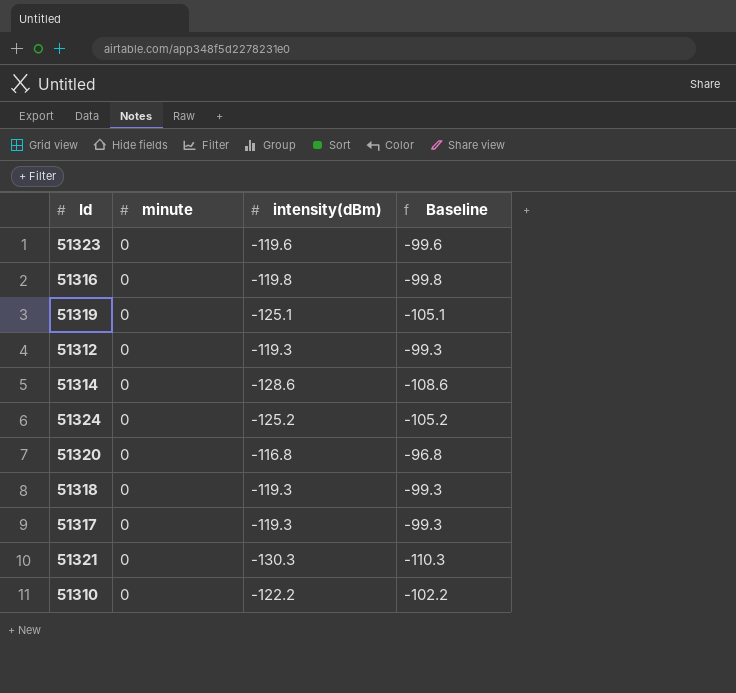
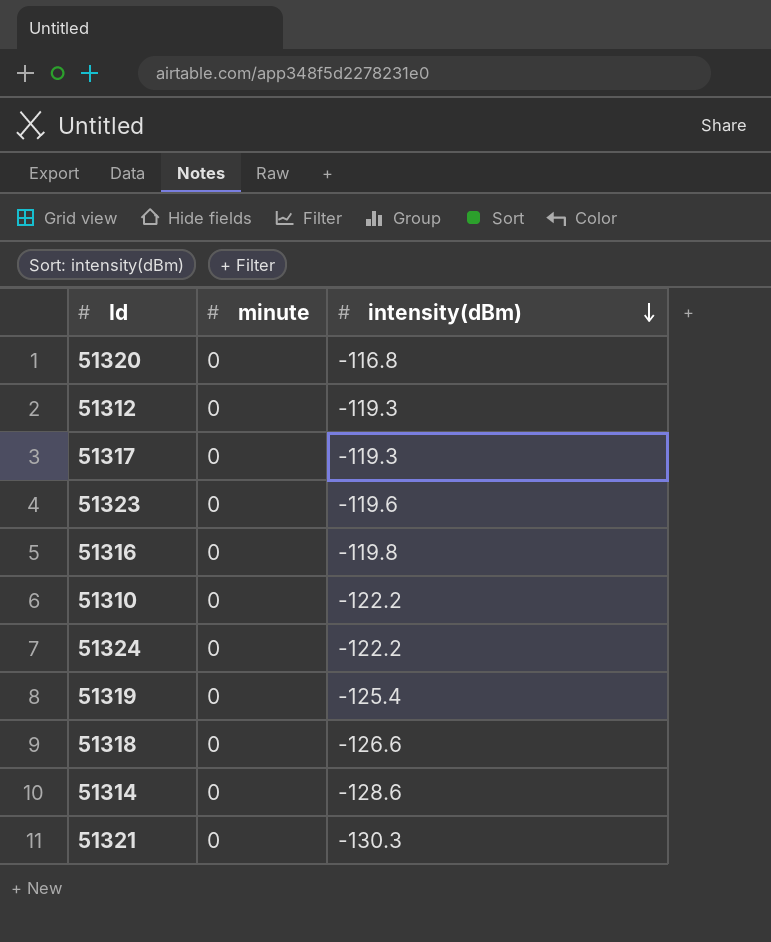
row order: none -> intensity(dBm) descending
column Baseline | formula: [intensity(dBm)] + 20 -> none
51324 | intensity(dBm): -125.2 -> -122.2
51319 | intensity(dBm): -125.1 -> -125.4
51318 | intensity(dBm): -119.3 -> -126.6

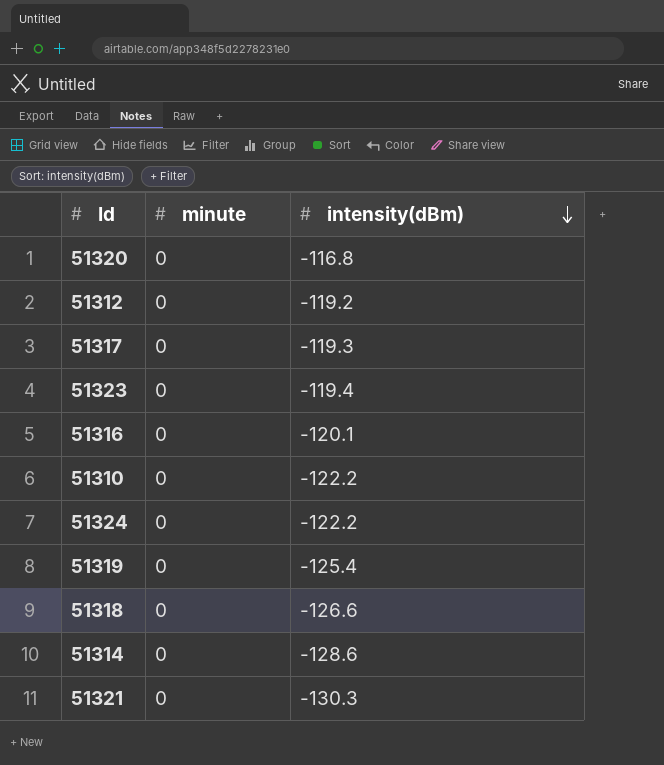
51312 | intensity(dBm): -119.3 -> -119.2
51323 | intensity(dBm): -119.6 -> -119.4
51316 | intensity(dBm): -119.8 -> -120.1

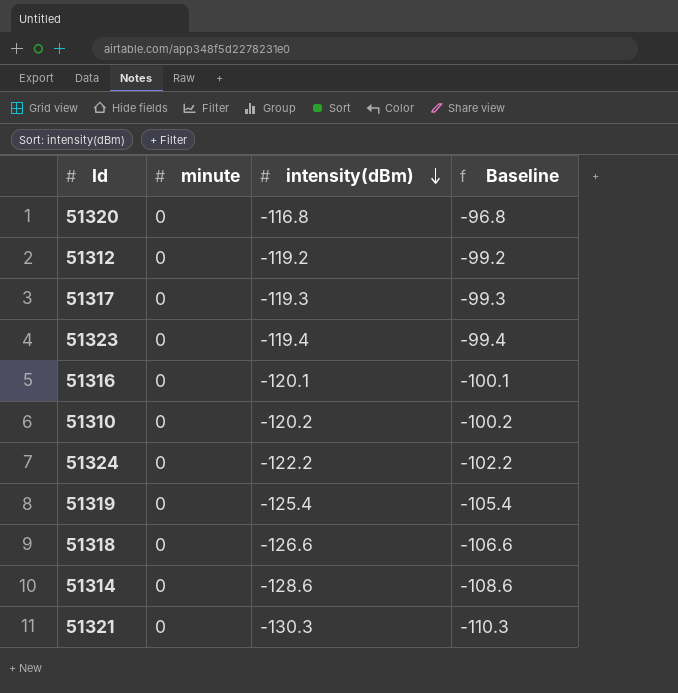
column Baseline | formula: none -> [intensity(dBm)] + 20
51310 | intensity(dBm): -122.2 -> -120.2

